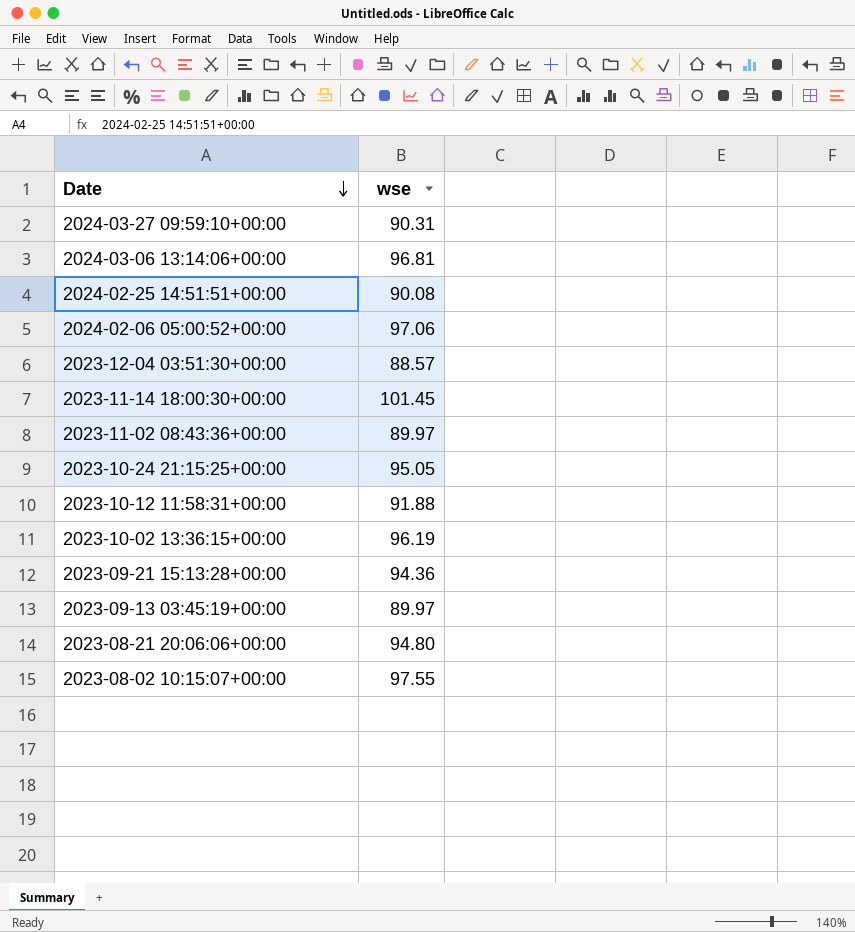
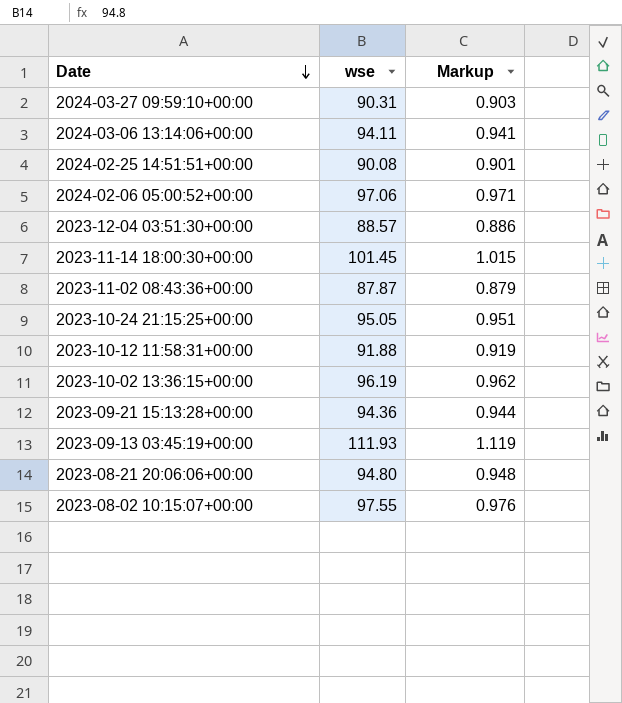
column Markup | formula: none -> [wse] * 0.01
2024-03-06 13:14:06+00:00 | wse: 96.81 -> 94.11
2023-11-02 08:43:36+00:00 | wse: 89.97 -> 87.87
2023-09-13 03:45:19+00:00 | wse: 89.97 -> 111.93

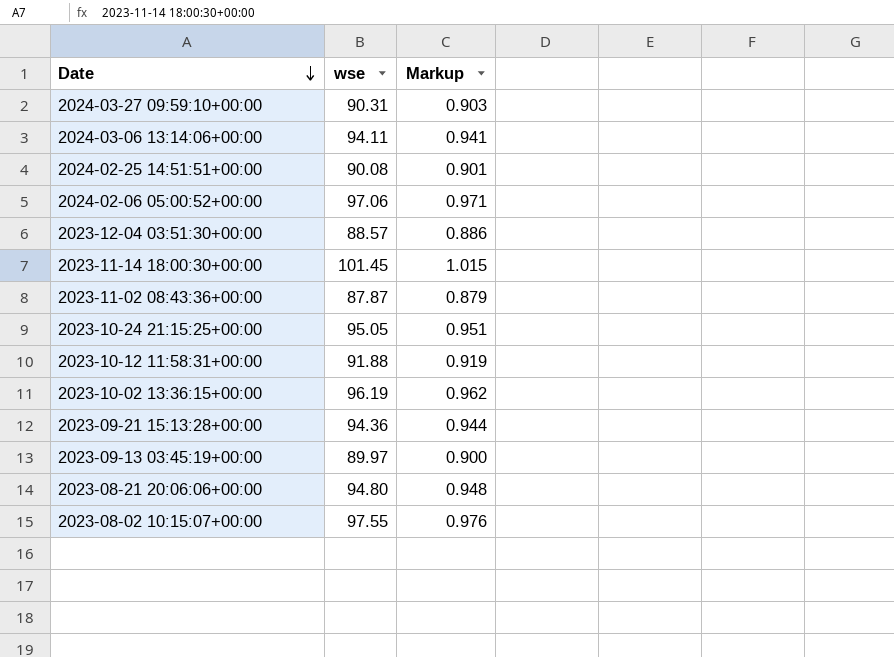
2023-09-13 03:45:19+00:00 | wse: 111.93 -> 89.97
2023-09-13 03:45:19+00:00 | Markup: 1.119 -> 0.900

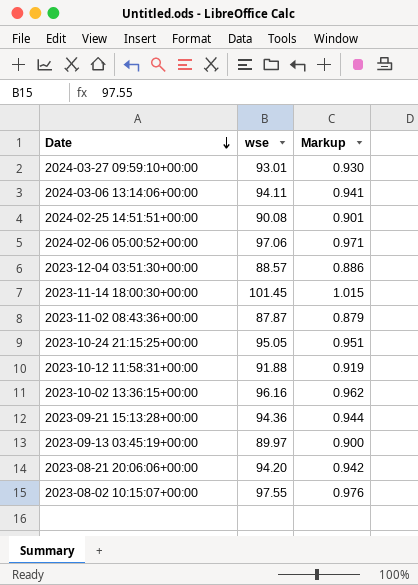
2024-03-27 09:59:10+00:00 | wse: 90.31 -> 93.01
2024-03-27 09:59:10+00:00 | Markup: 0.903 -> 0.930
2023-10-02 13:36:15+00:00 | wse: 96.19 -> 96.16
2023-08-21 20:06:06+00:00 | wse: 94.80 -> 94.20
2023-08-21 20:06:06+00:00 | Markup: 0.948 -> 0.942

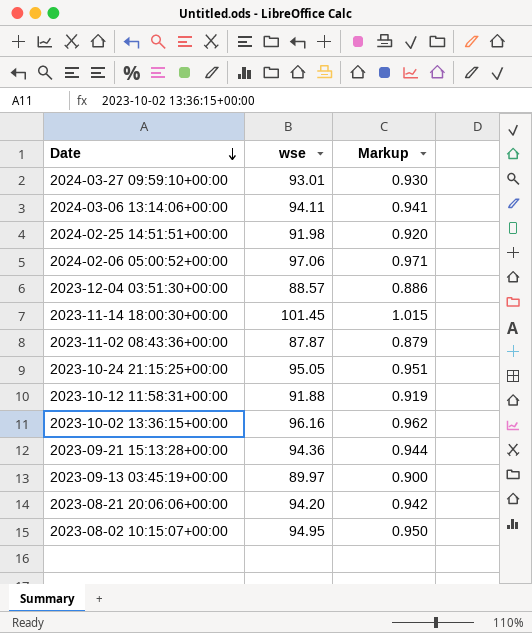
2024-02-25 14:51:51+00:00 | wse: 90.08 -> 91.98
2024-02-25 14:51:51+00:00 | Markup: 0.901 -> 0.920
2023-08-02 10:15:07+00:00 | wse: 97.55 -> 94.95
2023-08-02 10:15:07+00:00 | Markup: 0.976 -> 0.950

